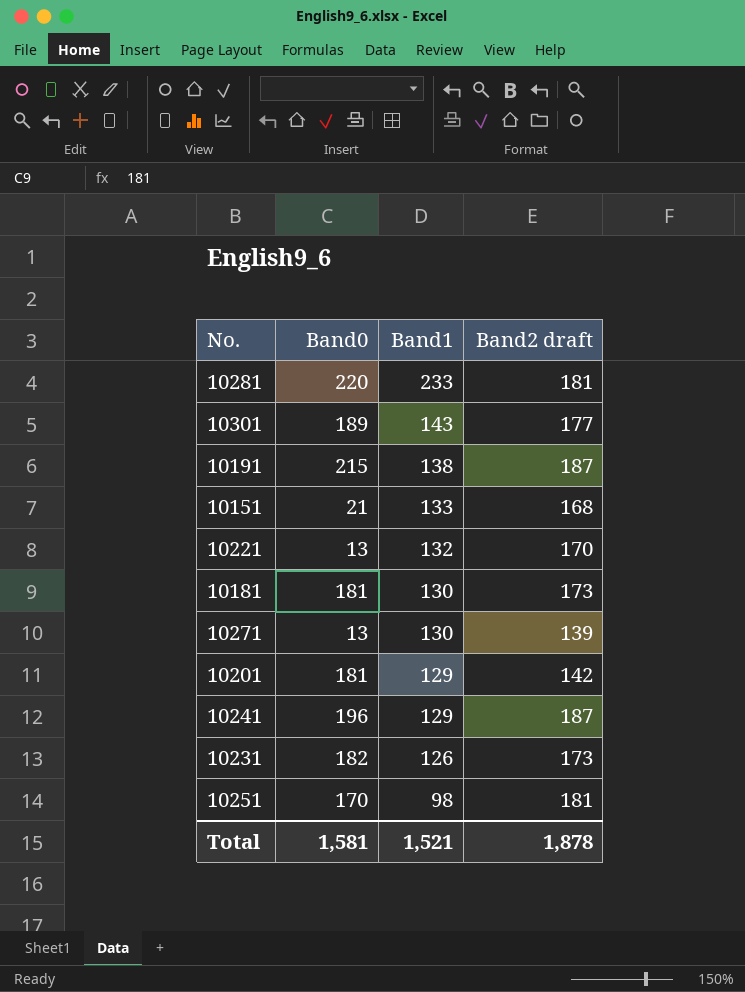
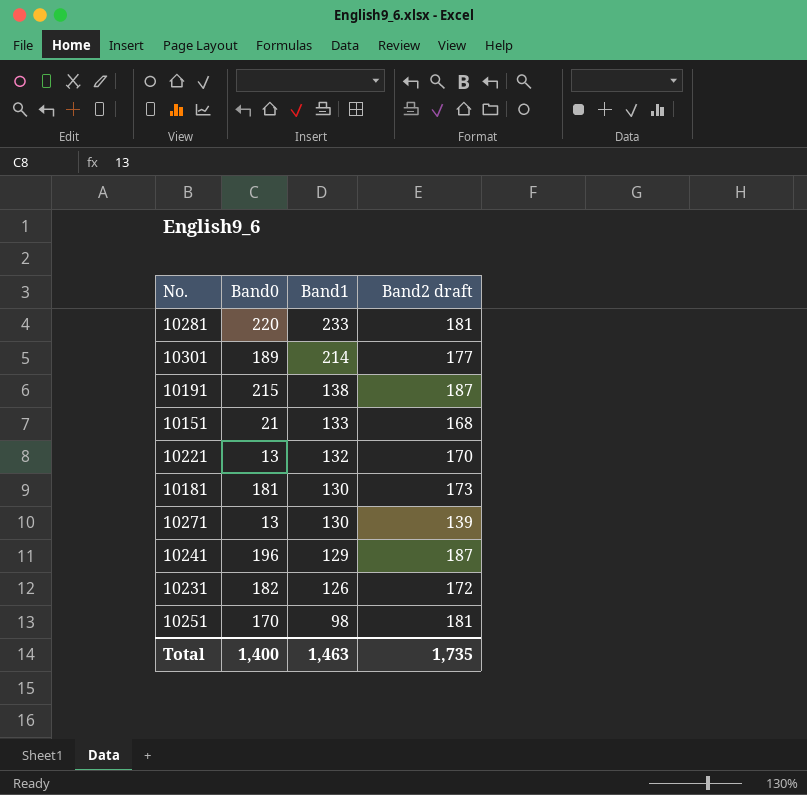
row 10201: 181 | 129 | 142 -> none
10301 | Band1: 143 -> 214
10231 | Band2 draft: 173 -> 172
Total | Band0: 1,581 -> 1,400
Total | Band1: 1,521 -> 1,463
Total | Band2 draft: 1,878 -> 1,735

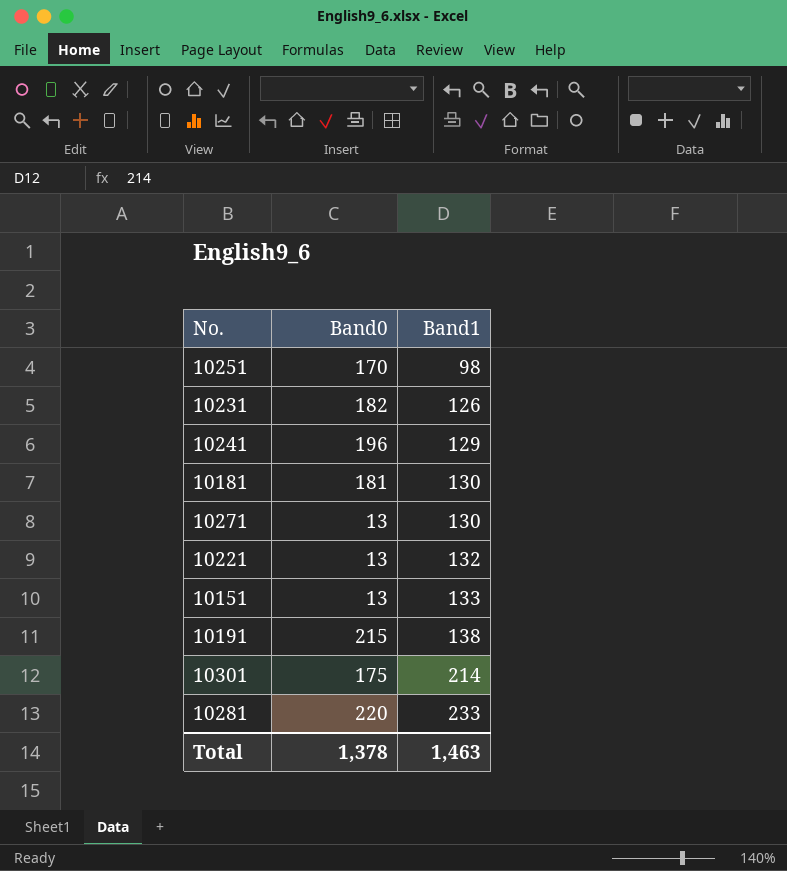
row order: Band1 descending -> Band1 ascending
column Band2 draft | position: 4 -> none
10151 | Band0: 21 -> 13
10301 | Band0: 189 -> 175
Total | Band0: 1,400 -> 1,378

